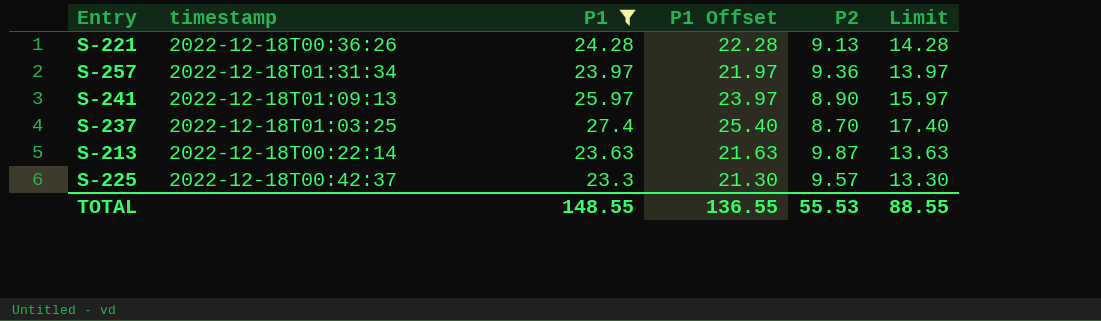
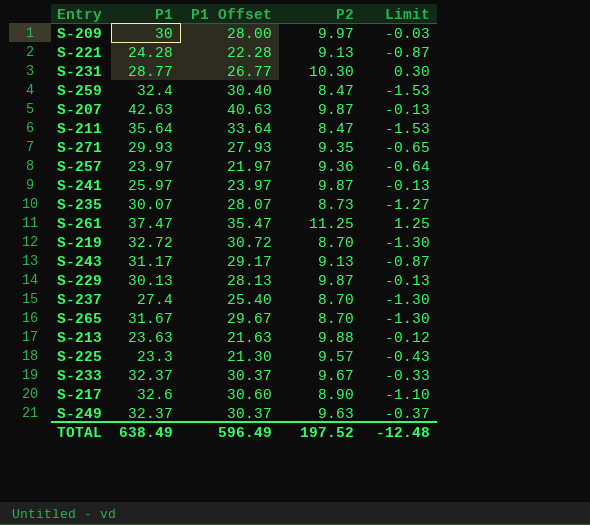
filter: P1 <= 27.4 -> none
column timestamp | position: 2 -> none
column Limit | formula: [P1] - 10 -> [P2] - 10
S-241 | P2: 8.90 -> 9.87
S-213 | P2: 9.87 -> 9.88
TOTAL | P1: 148.55 -> 638.49
TOTAL | P1 Offset: 136.55 -> 596.49
TOTAL | P2: 55.53 -> 197.52
TOTAL | Limit: 88.55 -> -12.48

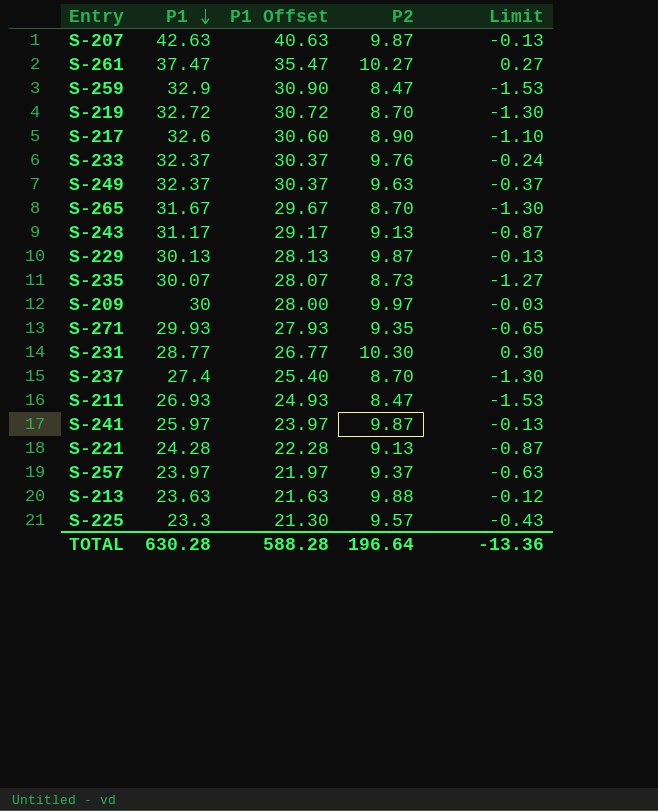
row order: none -> P1 descending
S-261 | P2: 11.25 -> 10.27
S-261 | Limit: 1.25 -> 0.27
S-259 | P1: 32.4 -> 32.9
S-259 | P1 Offset: 30.40 -> 30.90
S-233 | P2: 9.67 -> 9.76
S-233 | Limit: -0.33 -> -0.24
S-211 | P1: 35.64 -> 26.93
S-211 | P1 Offset: 33.64 -> 24.93
S-257 | P2: 9.36 -> 9.37
S-257 | Limit: -0.64 -> -0.63
TOTAL | P1: 638.49 -> 630.28
TOTAL | P1 Offset: 596.49 -> 588.28
TOTAL | P2: 197.52 -> 196.64
TOTAL | Limit: -12.48 -> -13.36

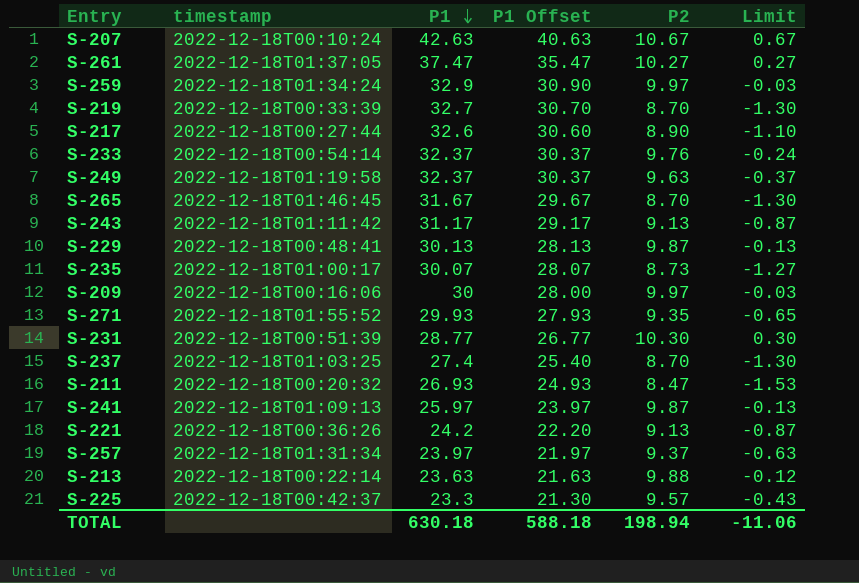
column timestamp | position: none -> 2
S-207 | P2: 9.87 -> 10.67
S-207 | Limit: -0.13 -> 0.67
S-259 | P2: 8.47 -> 9.97
S-259 | Limit: -1.53 -> -0.03
S-219 | P1: 32.72 -> 32.7
S-219 | P1 Offset: 30.72 -> 30.70
S-221 | P1: 24.28 -> 24.2
S-221 | P1 Offset: 22.28 -> 22.20
TOTAL | P1: 630.28 -> 630.18
TOTAL | P1 Offset: 588.28 -> 588.18
TOTAL | P2: 196.64 -> 198.94
TOTAL | Limit: -13.36 -> -11.06

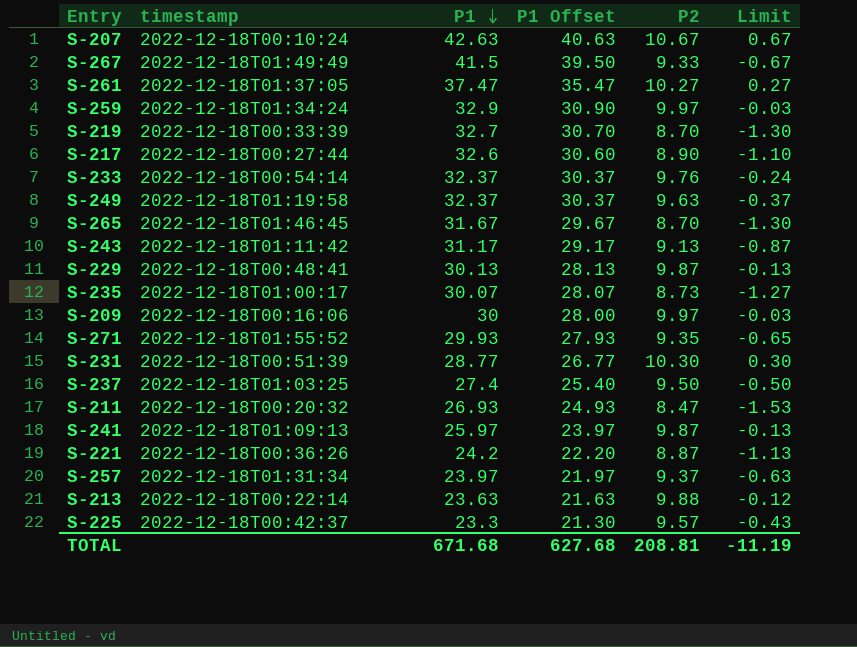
row S-267: none -> 2022-12-18T01:49:49 | 41.5 | 39.50 | 9.33 | -0.67
S-237 | P2: 8.70 -> 9.50
S-237 | Limit: -1.30 -> -0.50
S-221 | P2: 9.13 -> 8.87
S-221 | Limit: -0.87 -> -1.13
TOTAL | P1: 630.18 -> 671.68
TOTAL | P1 Offset: 588.18 -> 627.68
TOTAL | P2: 198.94 -> 208.81
TOTAL | Limit: -11.06 -> -11.19

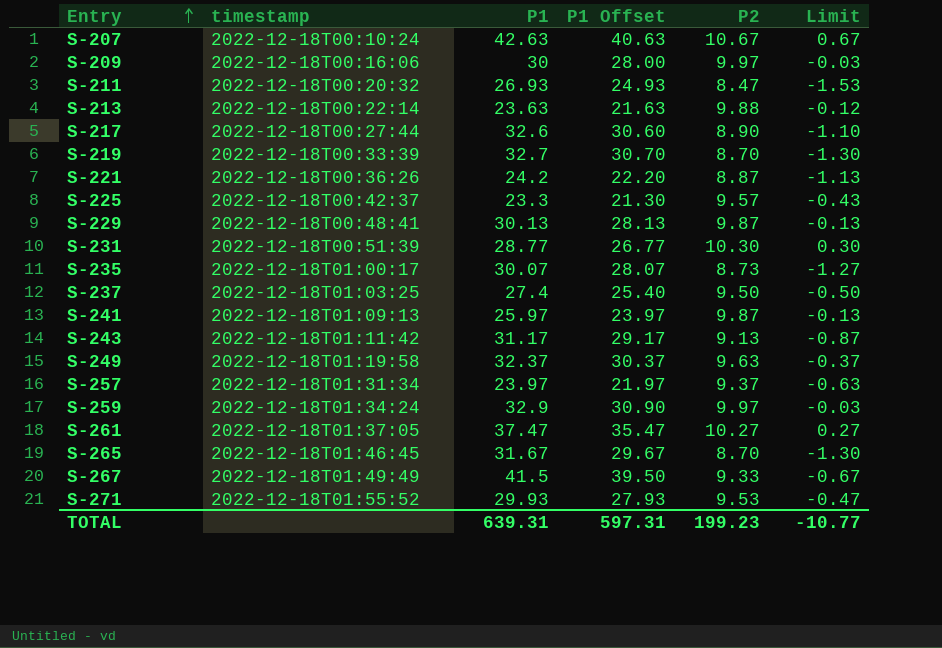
row order: P1 descending -> Entry ascending
row S-233: 2022-12-18T00:54:14 | 32.37 | 30.37 | 9.76 | -0.24 -> none
S-271 | P2: 9.35 -> 9.53
S-271 | Limit: -0.65 -> -0.47
TOTAL | P1: 671.68 -> 639.31
TOTAL | P1 Offset: 627.68 -> 597.31
TOTAL | P2: 208.81 -> 199.23
TOTAL | Limit: -11.19 -> -10.77

